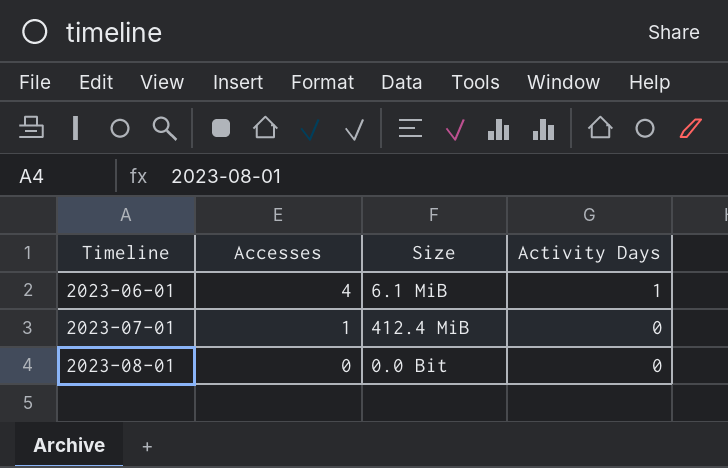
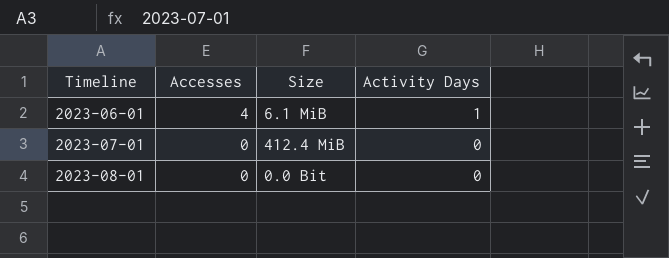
2023-07-01 | Accesses: 1 -> 0

